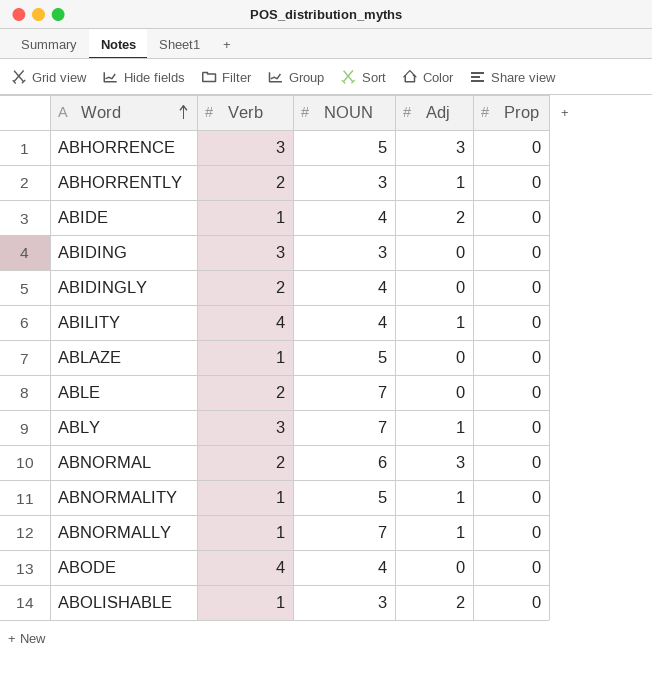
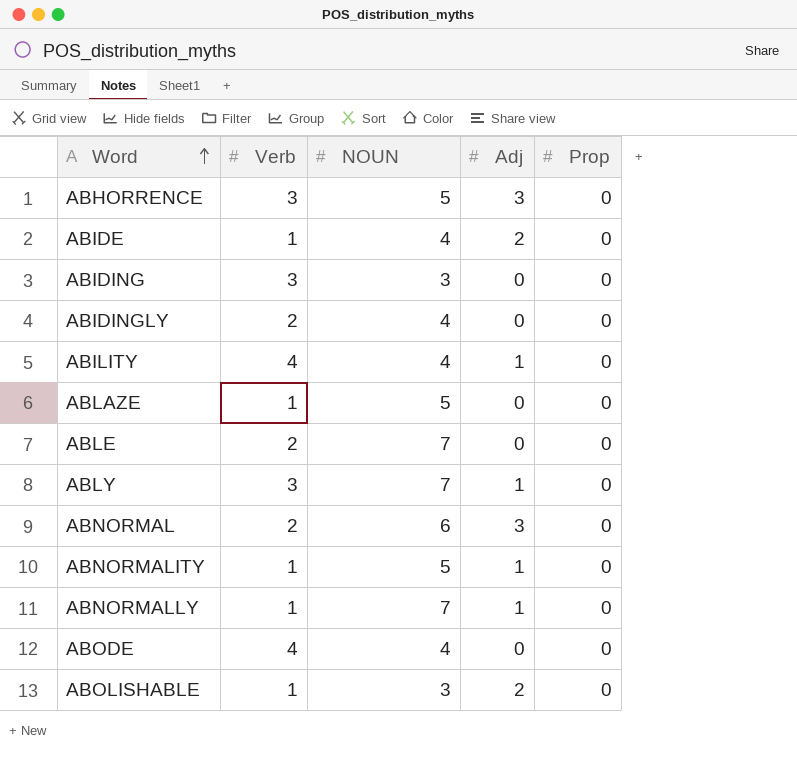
row ABHORRENTLY: 2 | 3 | 1 | 0 -> none

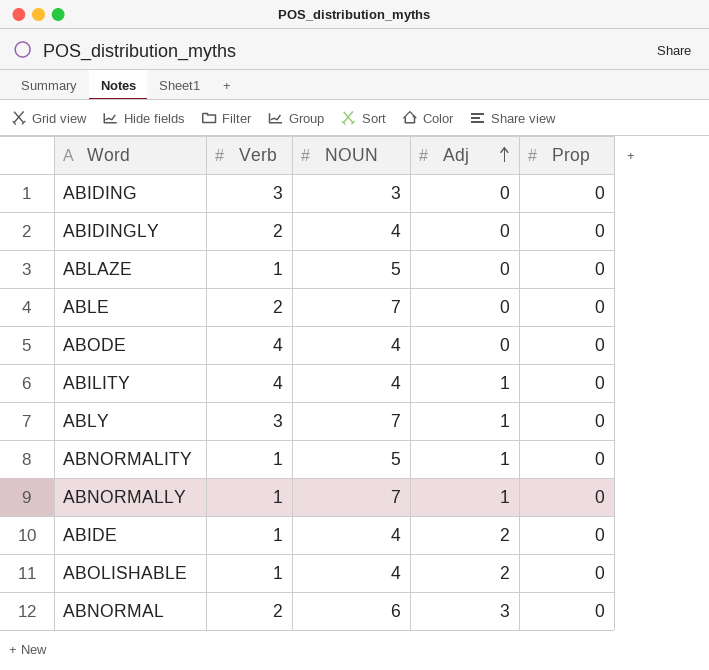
row order: Word ascending -> Adj ascending
row ABHORRENCE: 3 | 5 | 3 | 0 -> none
ABOLISHABLE | NOUN: 3 -> 4

